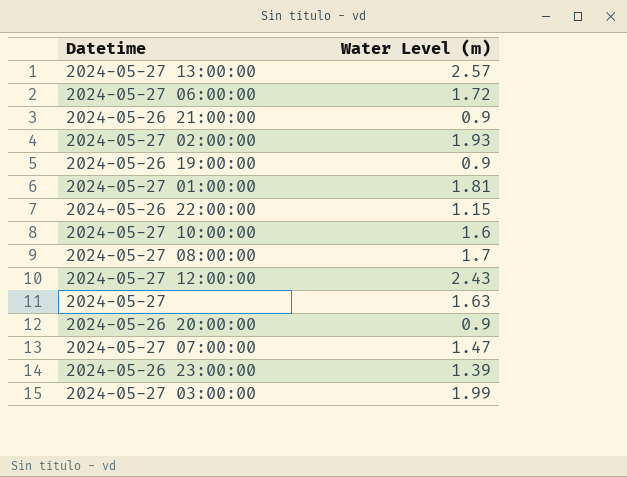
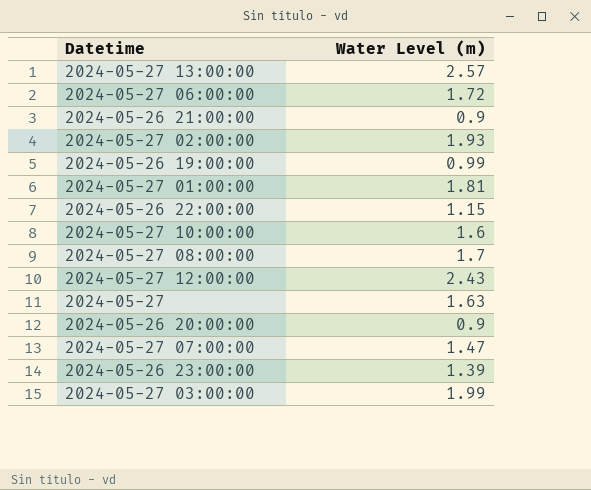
2024-05-26 19:00:00 | Water Level (m): 0.9 -> 0.99

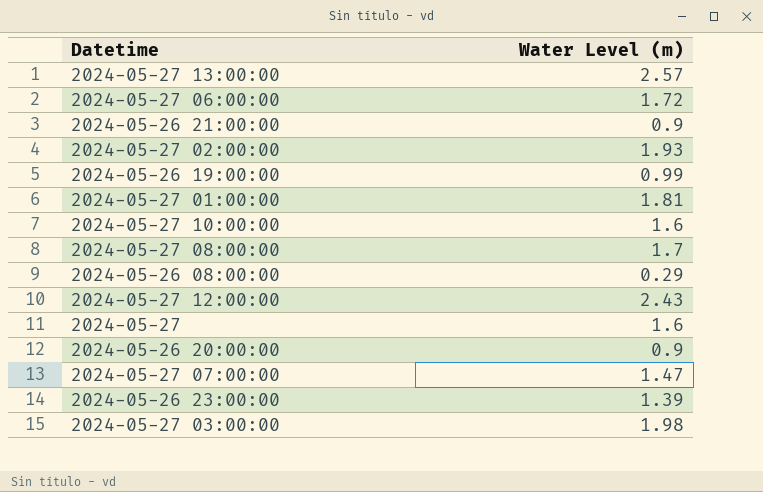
row 2024-05-26 22:00:00: 1.15 -> none
row 2024-05-26 08:00:00: none -> 0.29
2024-05-27 | Water Level (m): 1.63 -> 1.6
2024-05-27 03:00:00 | Water Level (m): 1.99 -> 1.98

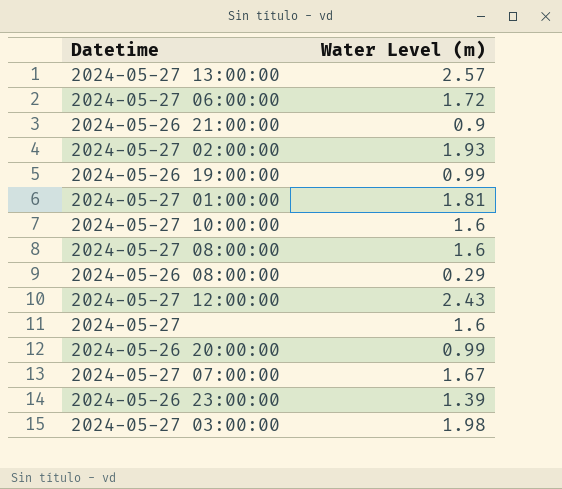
2024-05-27 08:00:00 | Water Level (m): 1.7 -> 1.6
2024-05-26 20:00:00 | Water Level (m): 0.9 -> 0.99
2024-05-27 07:00:00 | Water Level (m): 1.47 -> 1.67

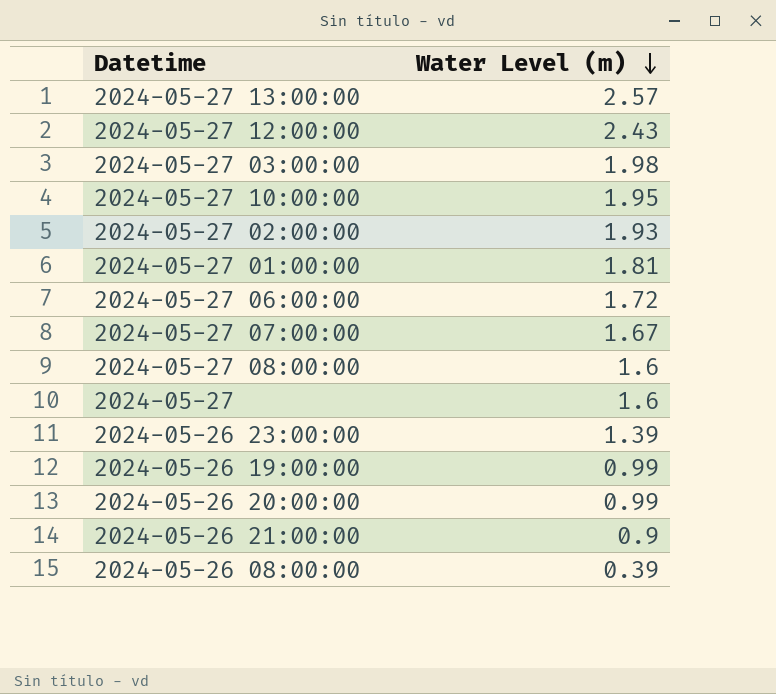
row order: none -> Water Level (m) descending
2024-05-27 10:00:00 | Water Level (m): 1.6 -> 1.95
2024-05-26 08:00:00 | Water Level (m): 0.29 -> 0.39

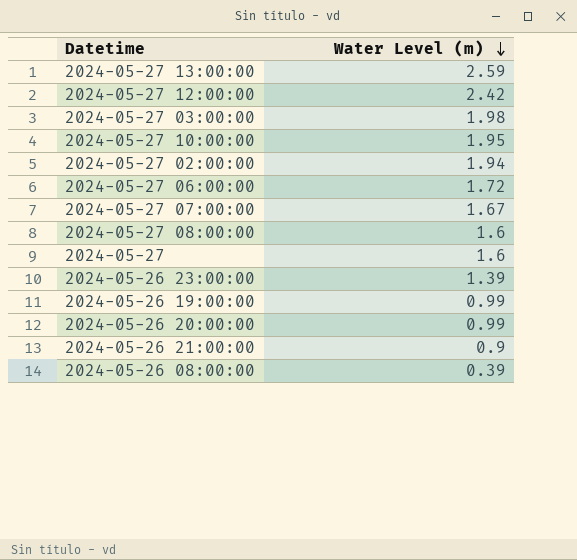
row 2024-05-27 01:00:00: 1.81 -> none
2024-05-27 13:00:00 | Water Level (m): 2.57 -> 2.59
2024-05-27 12:00:00 | Water Level (m): 2.43 -> 2.42
2024-05-27 02:00:00 | Water Level (m): 1.93 -> 1.94

